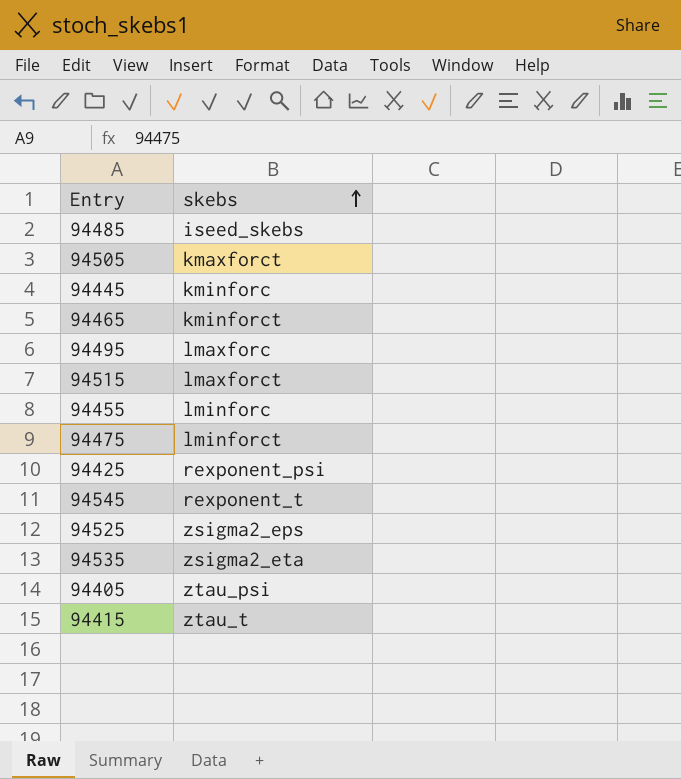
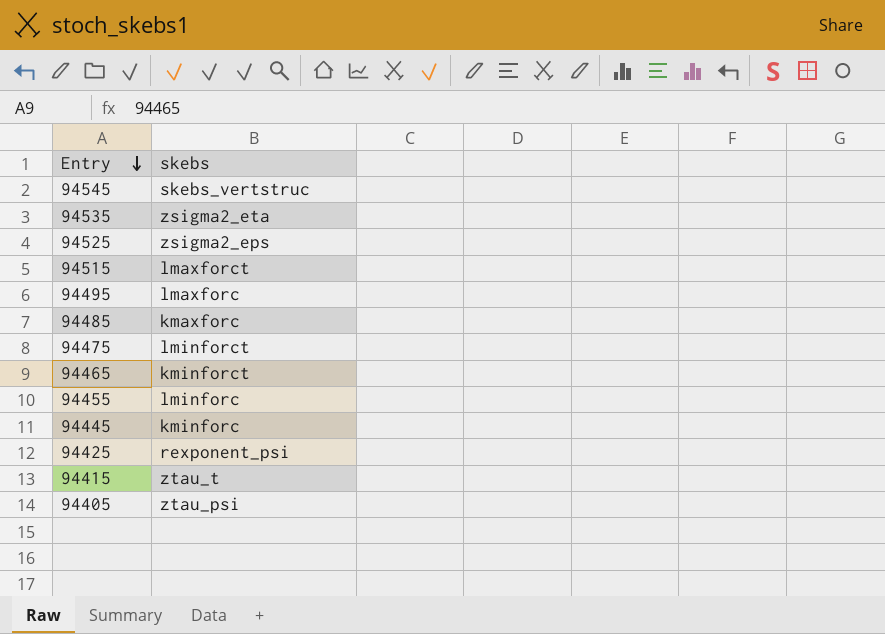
row order: skebs ascending -> Entry descending
row 94505: kmaxforct -> none
94545 | skebs: rexponent_t -> skebs_vertstruc
94485 | skebs: iseed_skebs -> kmaxforc

